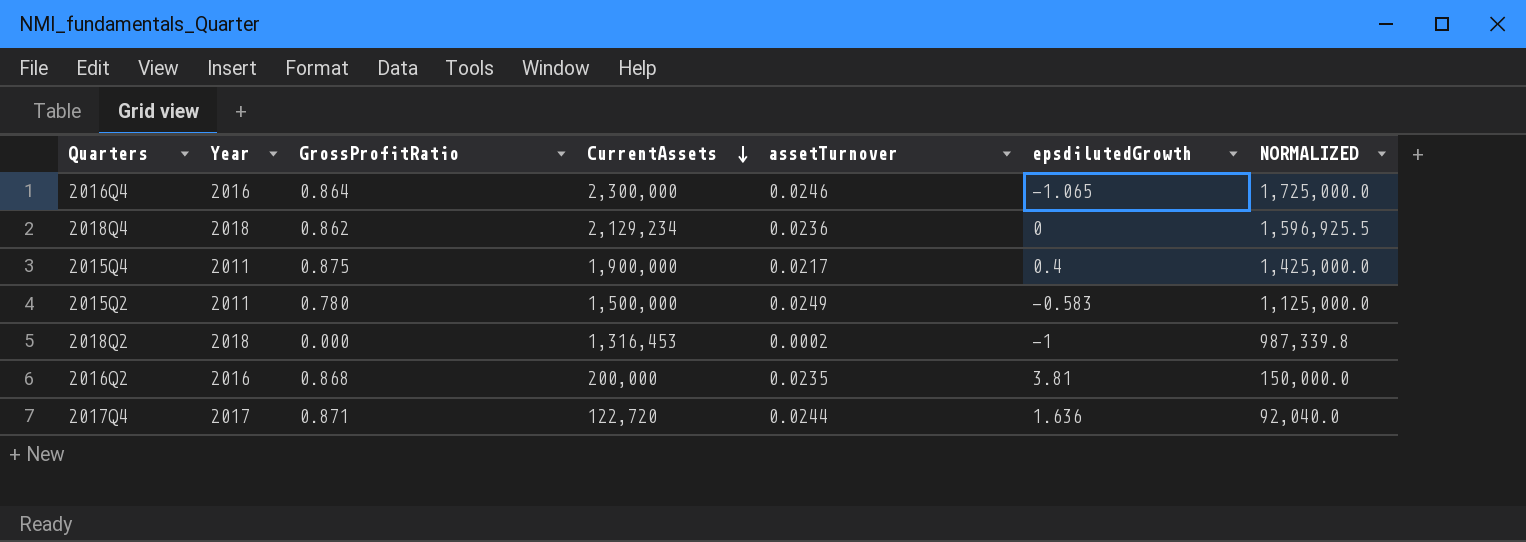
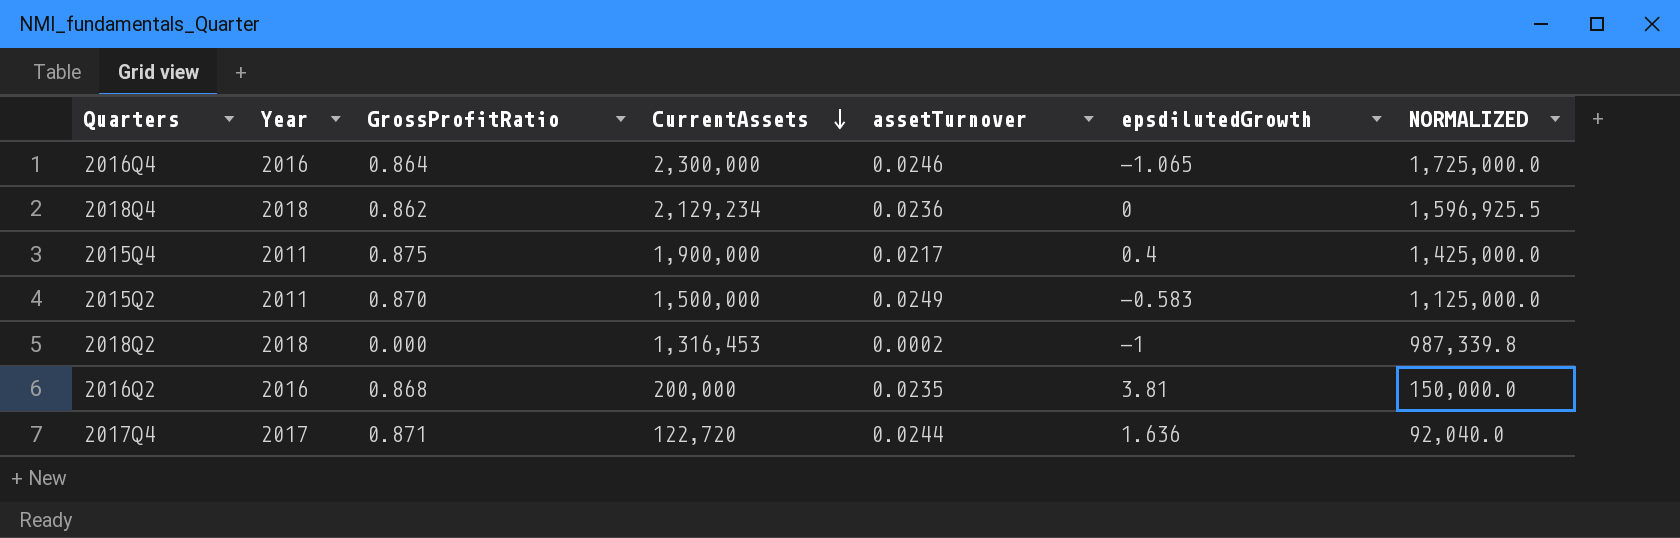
2015Q2 | GrossProfitRatio: 0.780 -> 0.870

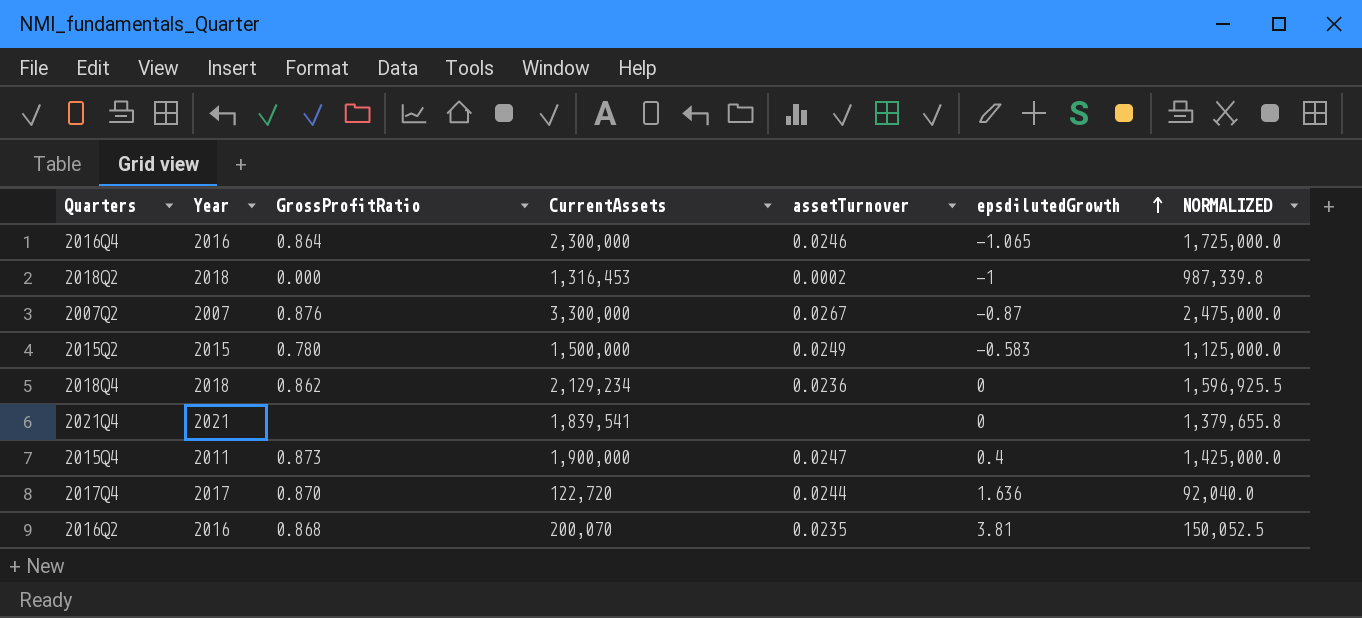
row order: CurrentAssets descending -> epsdilutedGrowth ascending
row 2007Q2: none -> 2007 | 0.876 | 3,300,000 | 0.0267 | -0.87 | 2,475,000.0
2015Q2 | Year: 2011 -> 2015
2015Q2 | GrossProfitRatio: 0.870 -> 0.780
row 2021Q4: none -> 2021 | none | 1,839,541 | none | 0 | 1,379,655.8
2015Q4 | GrossProfitRatio: 0.875 -> 0.873
2015Q4 | assetTurnover: 0.0217 -> 0.0247
2017Q4 | GrossProfitRatio: 0.871 -> 0.870
2016Q2 | CurrentAssets: 200,000 -> 200,070
2016Q2 | NORMALIZED: 150,000.0 -> 150,052.5

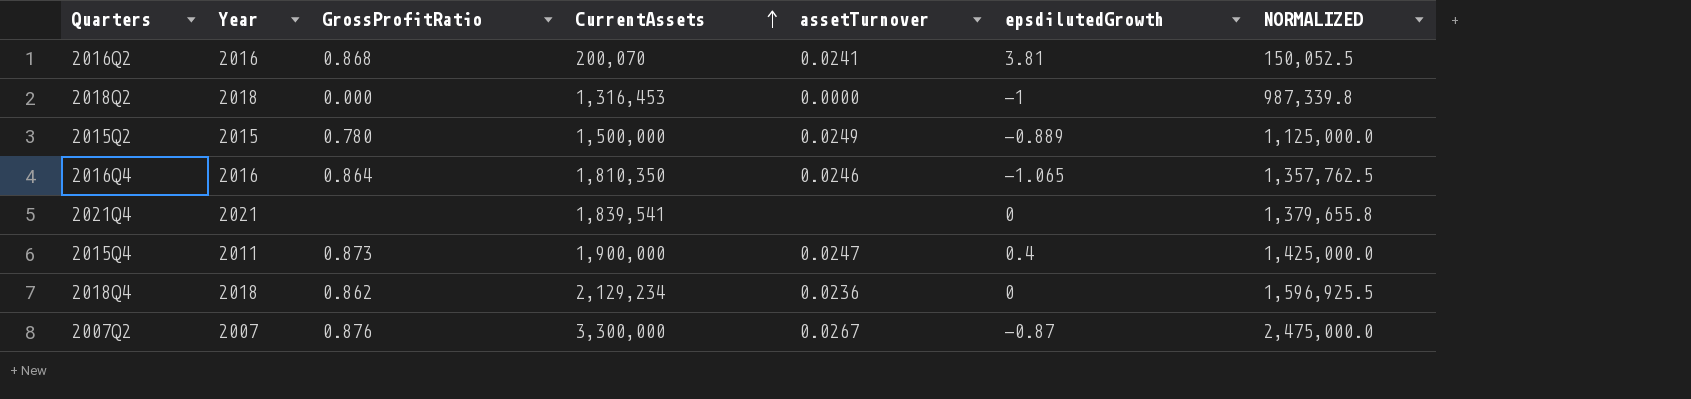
row order: epsdilutedGrowth ascending -> CurrentAssets ascending
row 2017Q4: 2017 | 0.870 | 122,720 | 0.0244 | 1.636 | 92,040.0 -> none
2016Q2 | assetTurnover: 0.0235 -> 0.0241
2018Q2 | assetTurnover: 0.0002 -> 0.0000
2015Q2 | epsdilutedGrowth: -0.583 -> -0.889
2016Q4 | CurrentAssets: 2,300,000 -> 1,810,350
2016Q4 | NORMALIZED: 1,725,000.0 -> 1,357,762.5

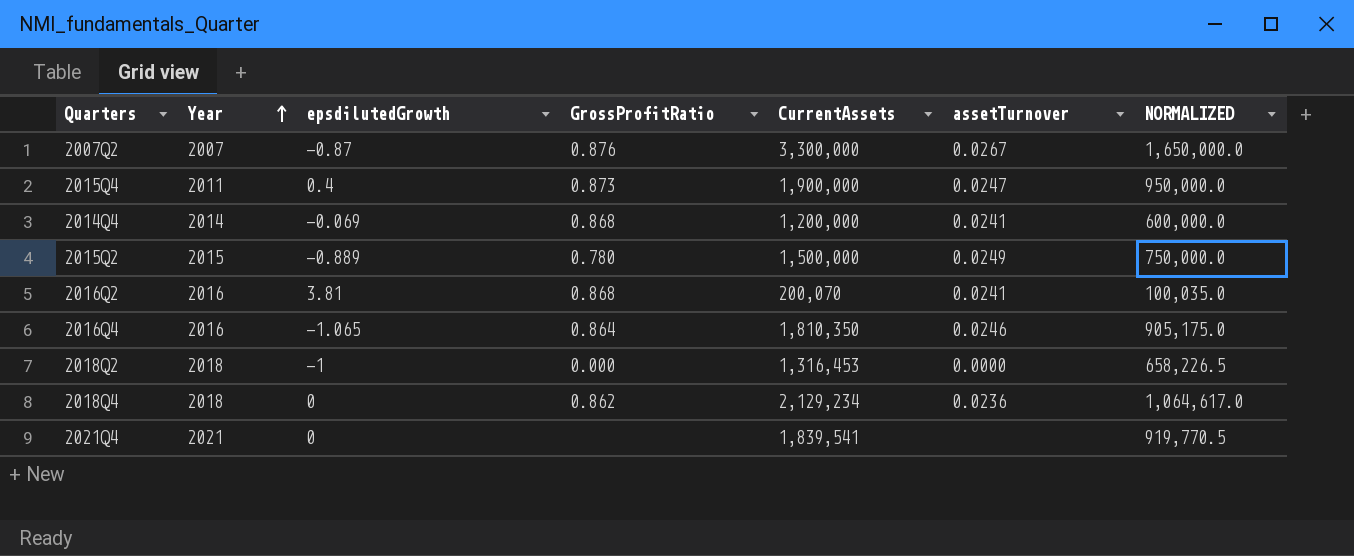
row order: CurrentAssets ascending -> Year ascending
column epsdilutedGrowth | position: 6 -> 3
column NORMALIZED | formula: [CurrentAssets] * 0.75 -> [CurrentAssets] * 0.5
row 2014Q4: none -> 2014 | -0.069 | 0.868 | 1,200,000 | 0.0241 | 600,000.0

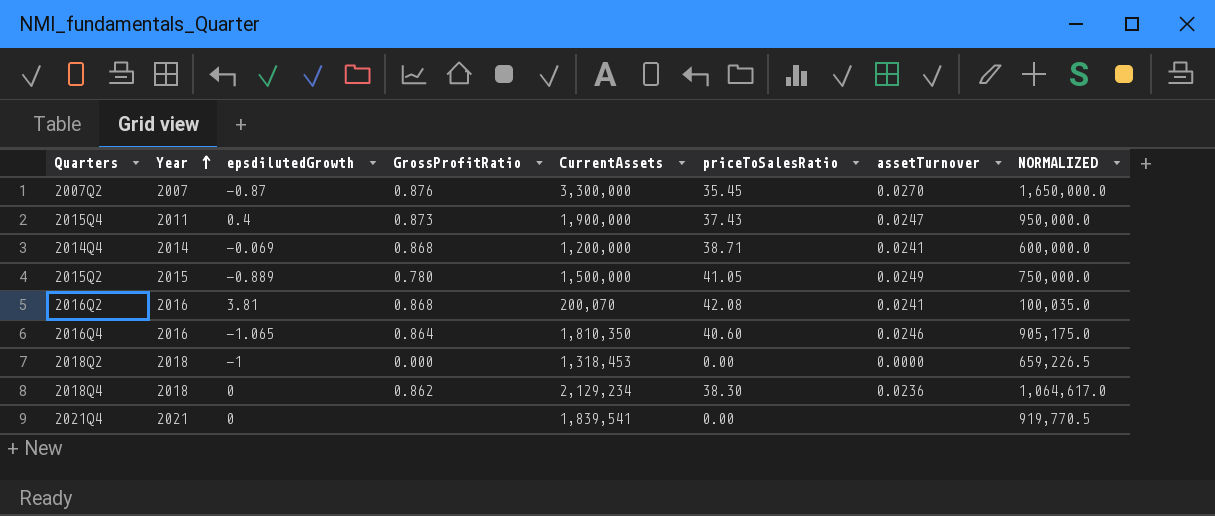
column priceToSalesRatio | position: none -> 6
2007Q2 | assetTurnover: 0.0267 -> 0.0270
2018Q2 | CurrentAssets: 1,316,453 -> 1,318,453
2018Q2 | NORMALIZED: 658,226.5 -> 659,226.5

